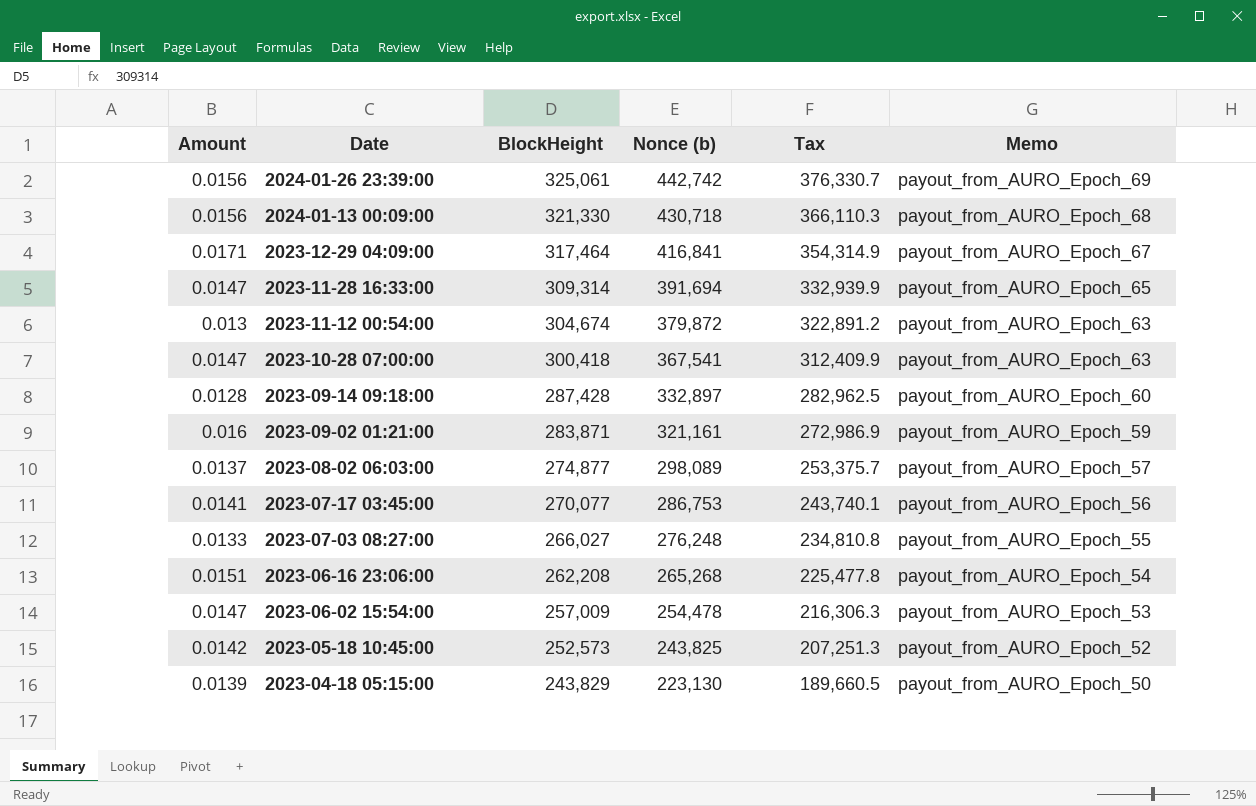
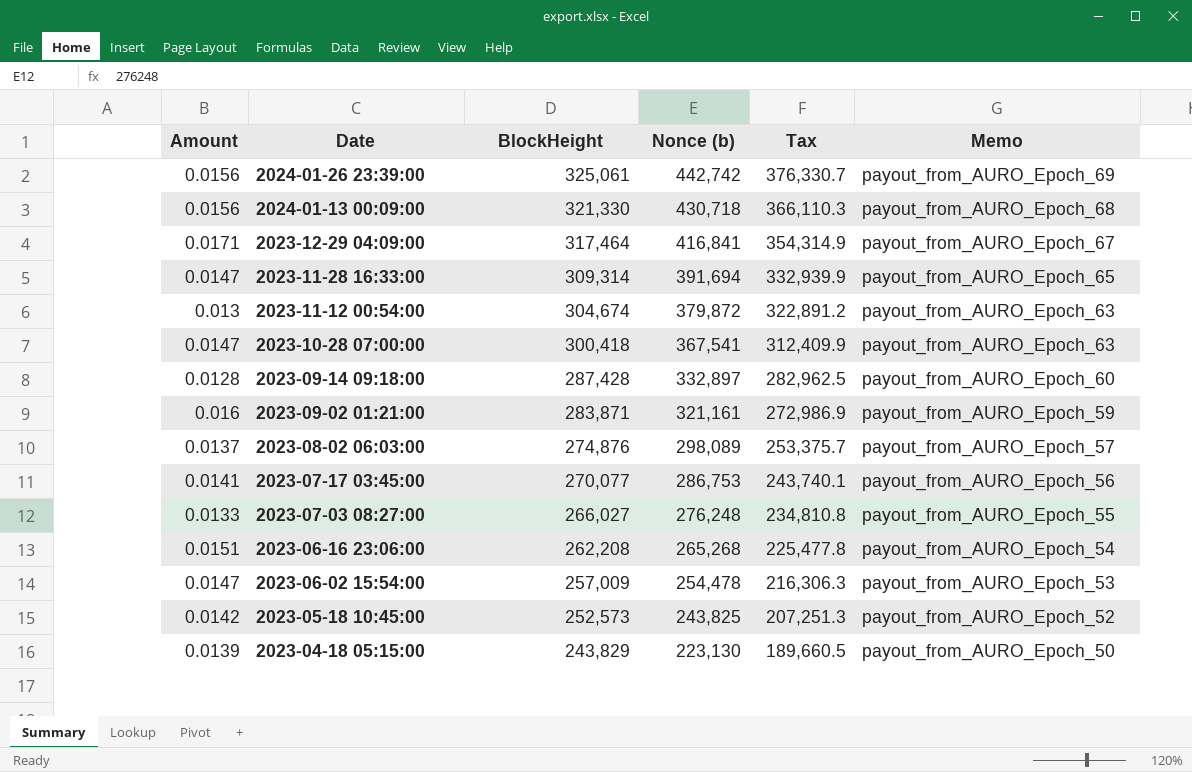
2023-08-02 06:03:00 | BlockHeight: 274,877 -> 274,876

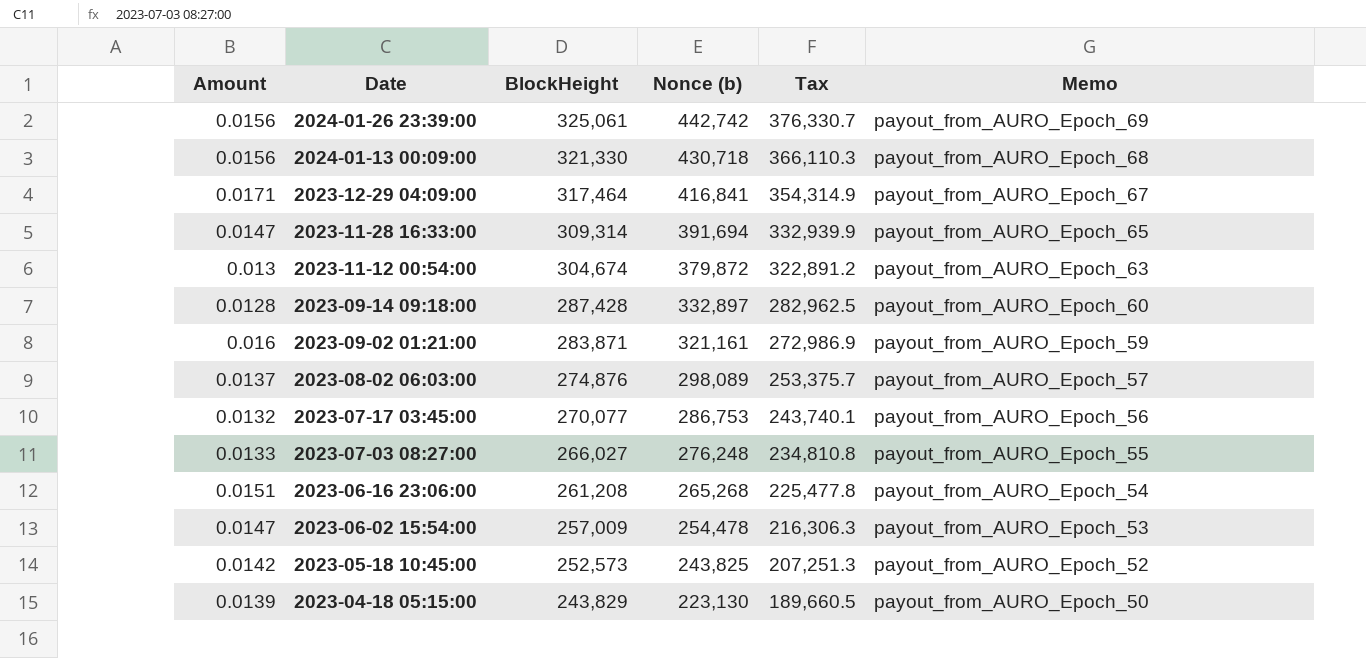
row 2023-10-28 07:00:00: 0.0147 | 300,418 | 367,541 | 312,409.9 | payout_from_AURO_Epoch_63 -> none
2023-07-17 03:45:00 | Amount: 0.0141 -> 0.0132
2023-06-16 23:06:00 | BlockHeight: 262,208 -> 261,208

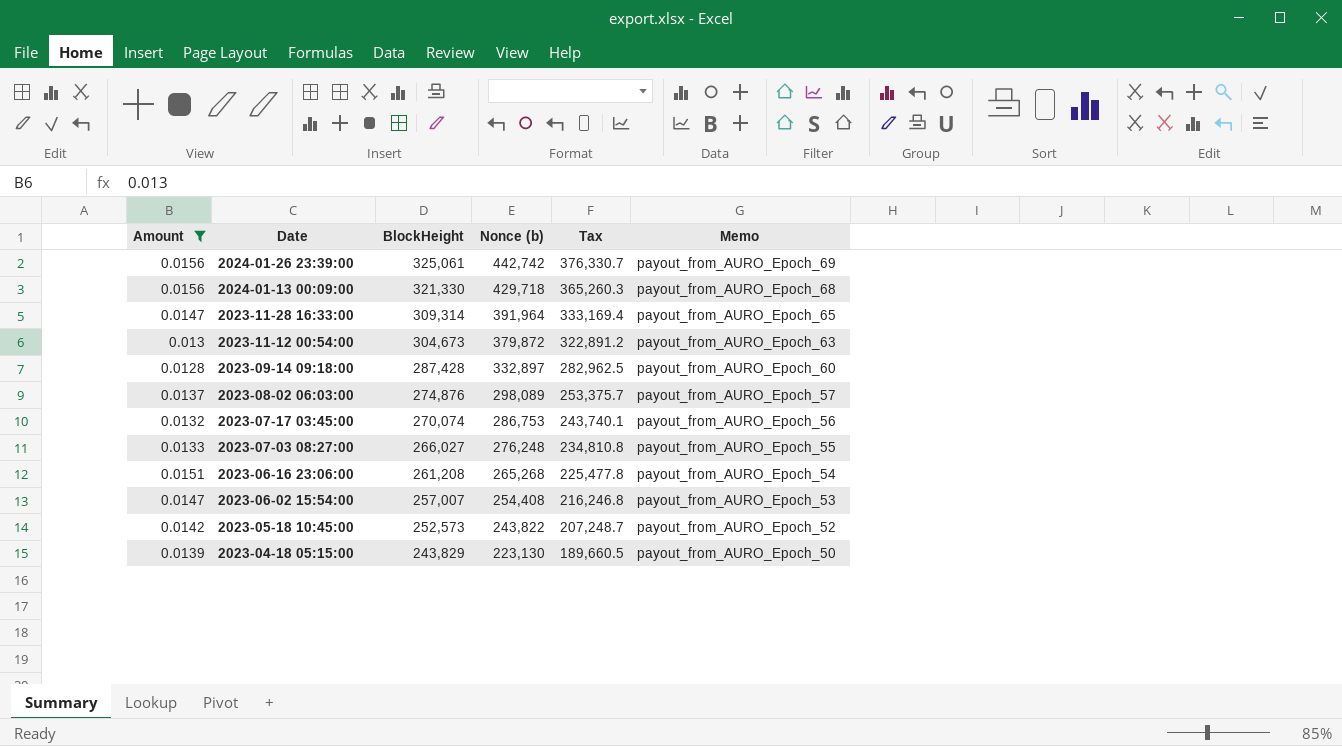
filter: none -> Amount <= 0.0156
2024-01-13 00:09:00 | Nonce (b): 430,718 -> 429,718
2024-01-13 00:09:00 | Tax: 366,110.3 -> 365,260.3
2023-11-28 16:33:00 | Nonce (b): 391,694 -> 391,964
2023-11-28 16:33:00 | Tax: 332,939.9 -> 333,169.4
2023-11-12 00:54:00 | BlockHeight: 304,674 -> 304,673
2023-07-17 03:45:00 | BlockHeight: 270,077 -> 270,074
2023-06-02 15:54:00 | BlockHeight: 257,009 -> 257,007
2023-06-02 15:54:00 | Nonce (b): 254,478 -> 254,408
2023-06-02 15:54:00 | Tax: 216,306.3 -> 216,246.8
2023-05-18 10:45:00 | Nonce (b): 243,825 -> 243,822
2023-05-18 10:45:00 | Tax: 207,251.3 -> 207,248.7

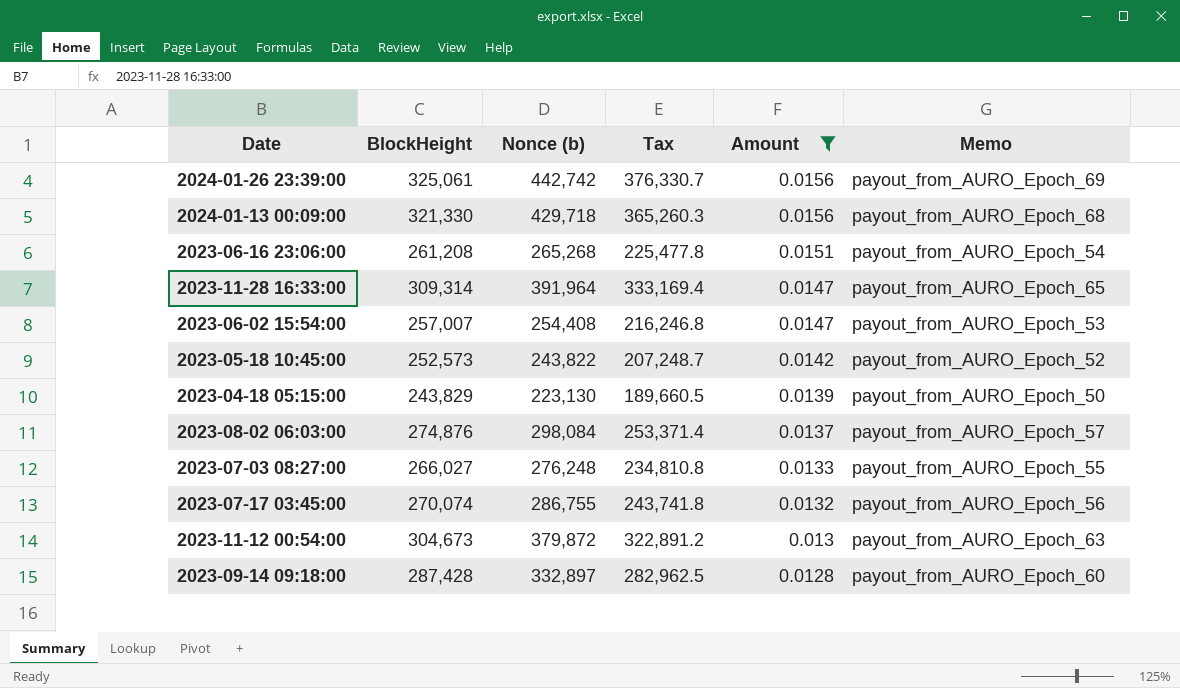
row order: Date descending -> Amount descending
column Amount | position: 1 -> 5
2023-08-02 06:03:00 | Nonce (b): 298,089 -> 298,084
2023-08-02 06:03:00 | Tax: 253,375.7 -> 253,371.4
2023-07-17 03:45:00 | Nonce (b): 286,753 -> 286,755
2023-07-17 03:45:00 | Tax: 243,740.1 -> 243,741.8

